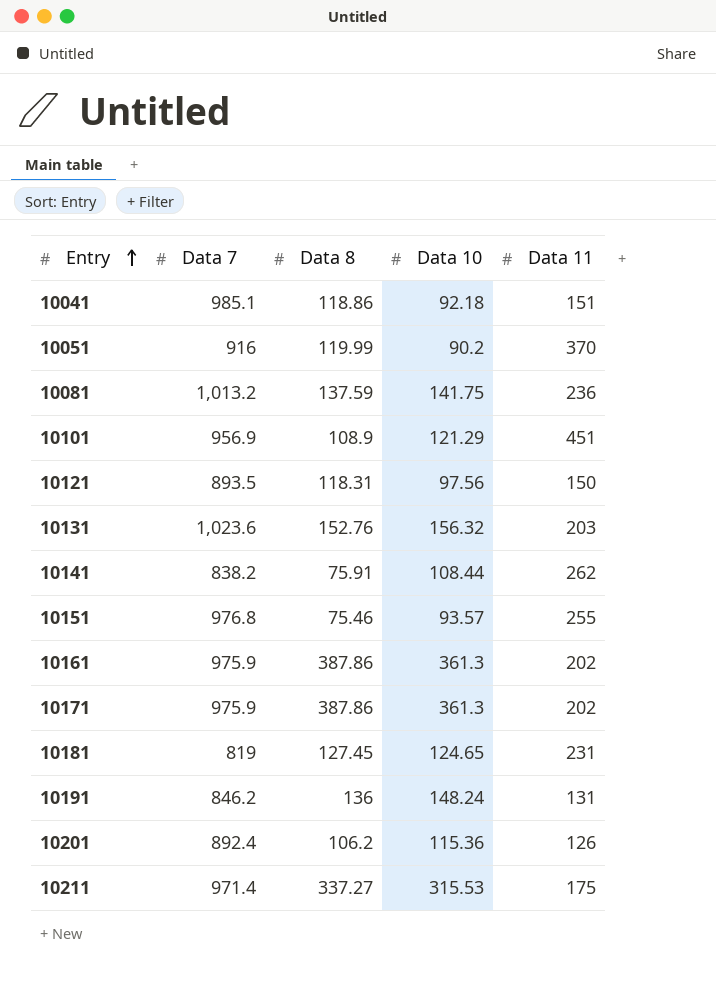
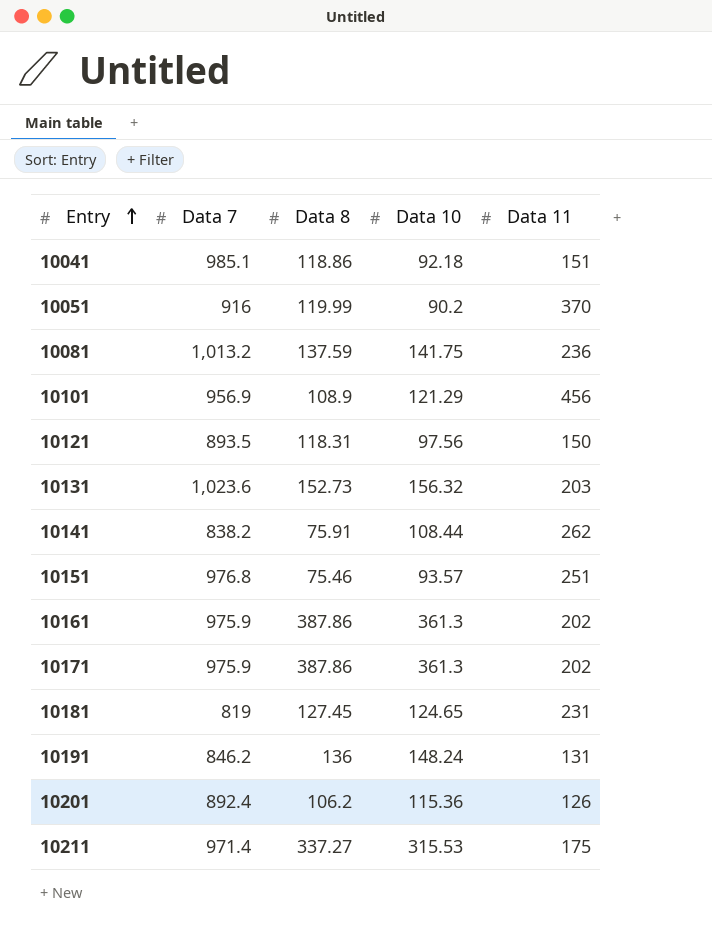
10101 | Data 11: 451 -> 456
10131 | Data 8: 152.76 -> 152.73
10151 | Data 11: 255 -> 251

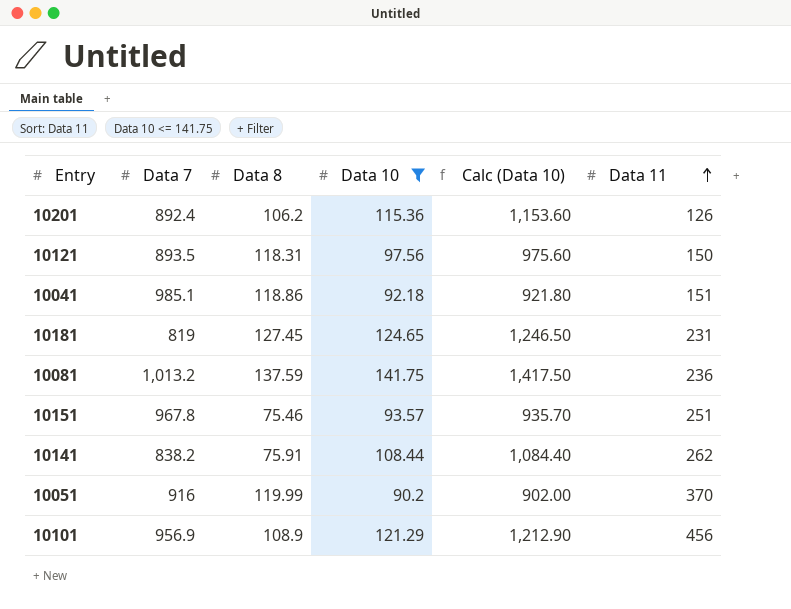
filter: none -> Data 10 <= 141.75
row order: Entry ascending -> Data 11 ascending
column Calc (Data 10) | formula: none -> [Data 10] * 10
10151 | Data 7: 976.8 -> 967.8

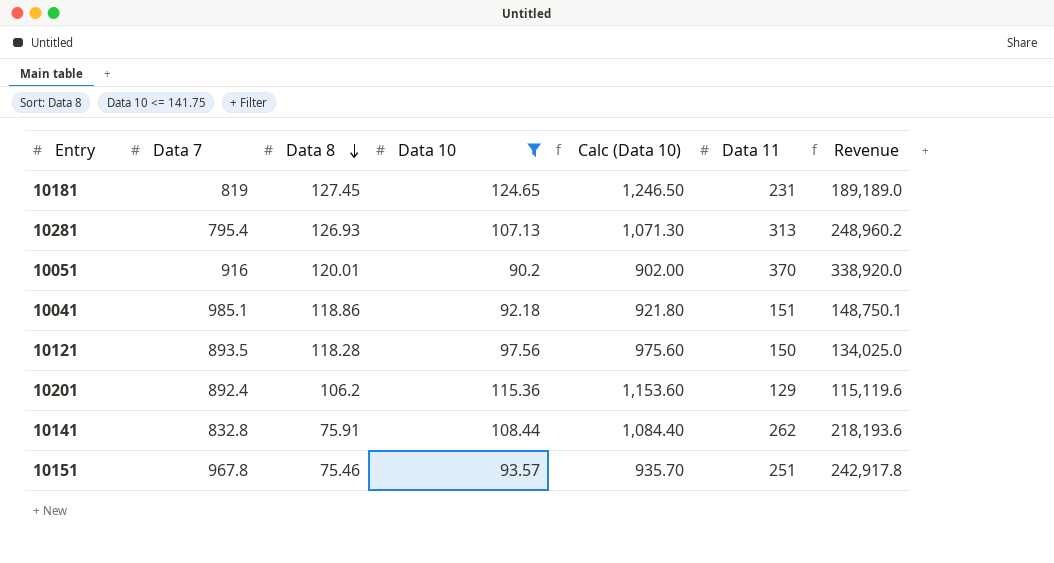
row order: Data 11 ascending -> Data 8 descending
column Revenue | formula: none -> [Data 7] * [Data 11]
row 10081: 1,013.2 | 137.59 | 141.75 | 1,417.50 | 236 -> none
row 10101: 956.9 | 108.9 | 121.29 | 1,212.90 | 456 -> none
row 10281: none -> 795.4 | 126.93 | 107.13 | 1,071.30 | 313 | 248,960.2
10051 | Data 8: 119.99 -> 120.01
10121 | Data 8: 118.31 -> 118.28
10201 | Data 11: 126 -> 129
10141 | Data 7: 838.2 -> 832.8

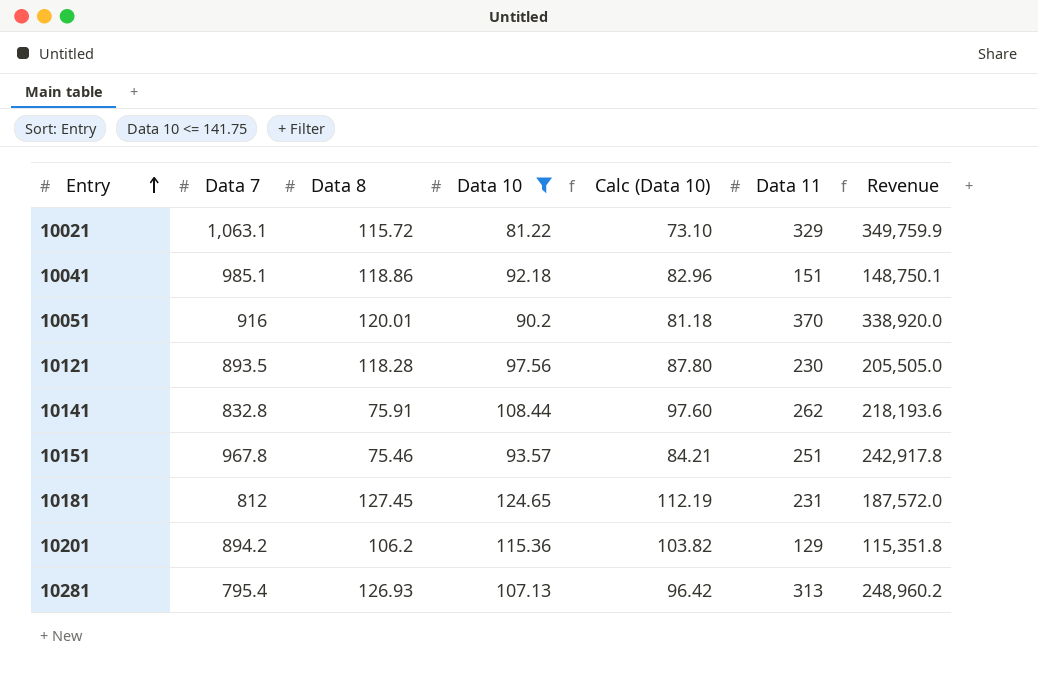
row order: Data 8 descending -> Entry ascending
column Calc (Data 10) | formula: [Data 10] * 10 -> [Data 10] * 0.9
row 10021: none -> 1,063.1 | 115.72 | 81.22 | 73.10 | 329 | 349,759.9
10121 | Data 11: 150 -> 230
10121 | Revenue: 134,025.0 -> 205,505.0
10181 | Data 7: 819 -> 812
10181 | Revenue: 189,189.0 -> 187,572.0
10201 | Data 7: 892.4 -> 894.2
10201 | Revenue: 115,119.6 -> 115,351.8

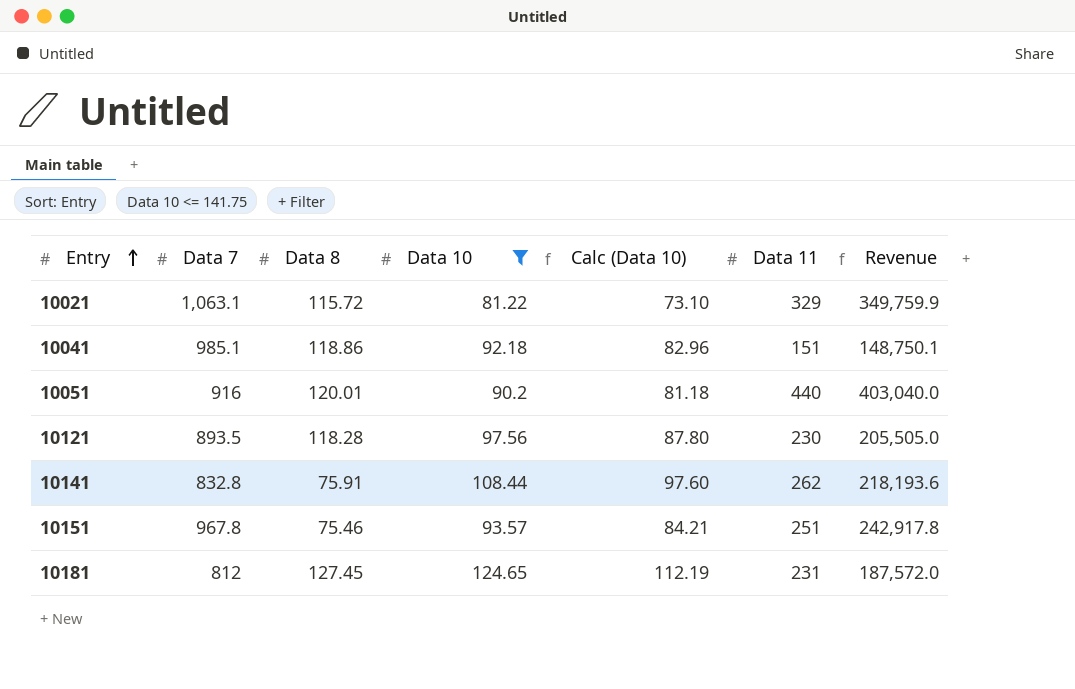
row 10201: 894.2 | 106.2 | 115.36 | 103.82 | 129 | 115,351.8 -> none
row 10281: 795.4 | 126.93 | 107.13 | 96.42 | 313 | 248,960.2 -> none
10051 | Data 11: 370 -> 440
10051 | Revenue: 338,920.0 -> 403,040.0

